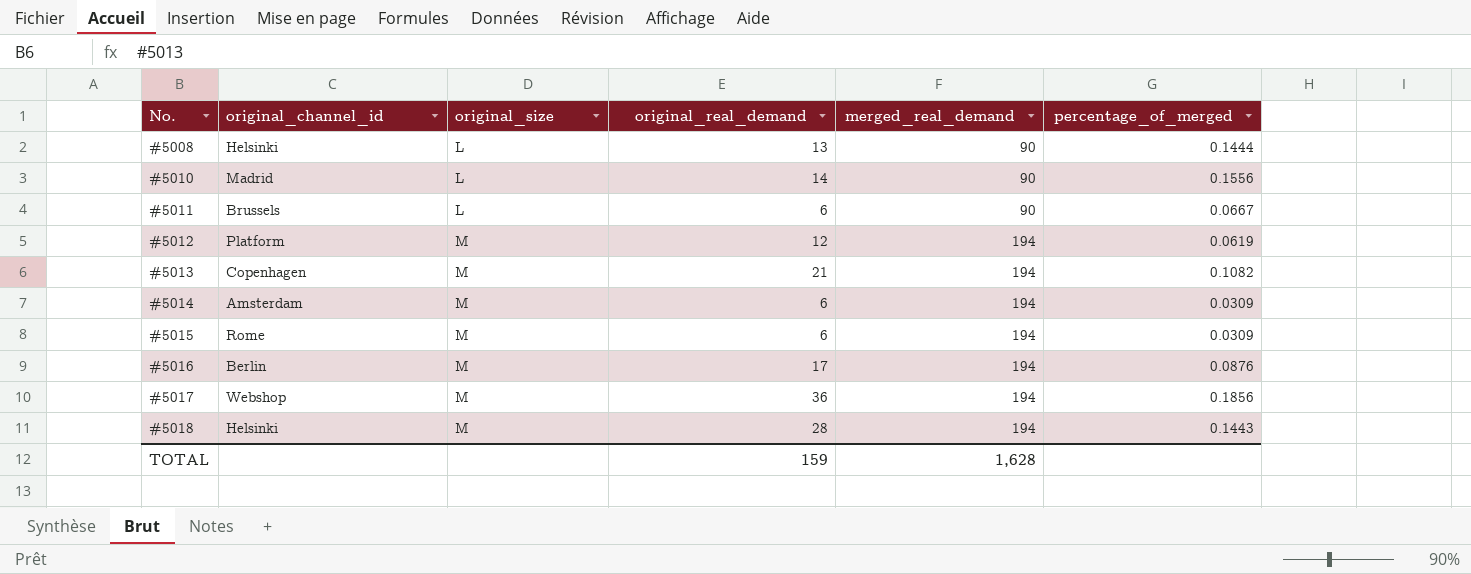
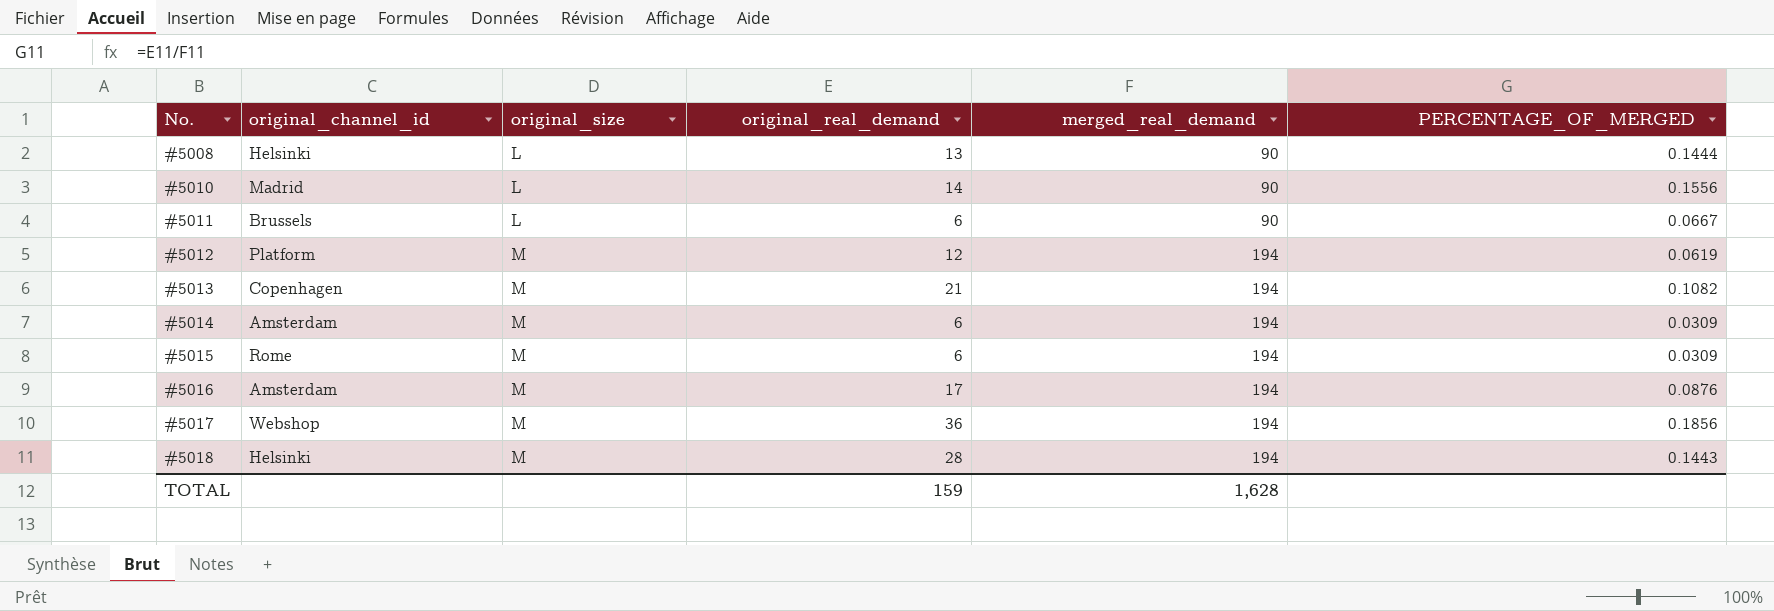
column name: percentage_of_merged -> PERCENTAGE_OF_MERGED
#5016 | original_channel_id: Berlin -> Amsterdam

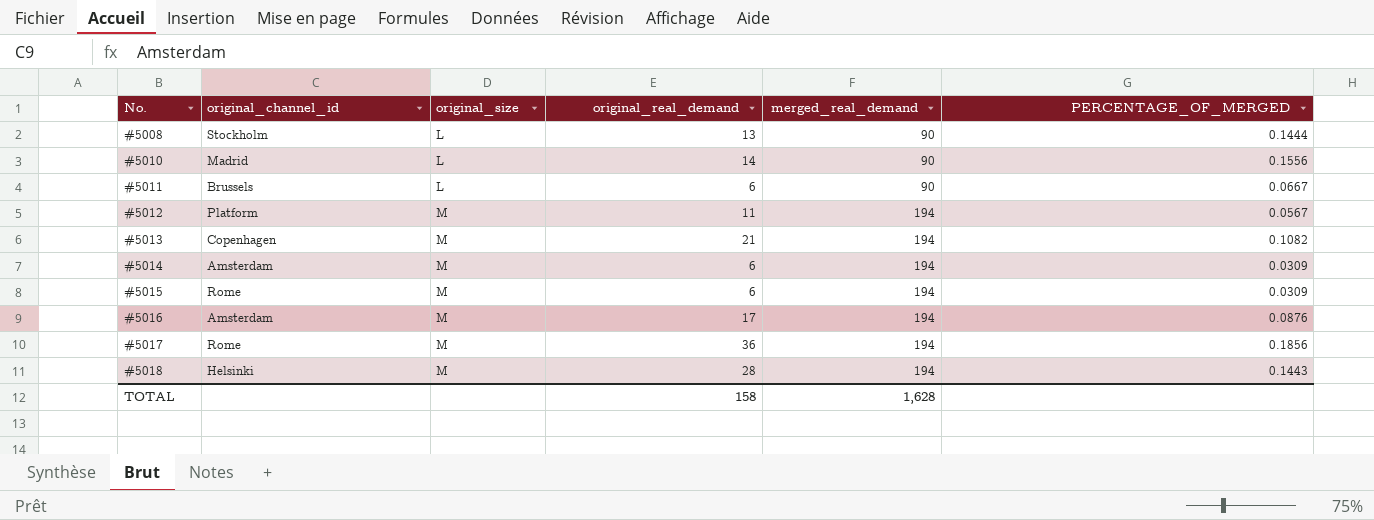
#5008 | original_channel_id: Helsinki -> Stockholm
#5012 | original_real_demand: 12 -> 11
#5012 | PERCENTAGE_OF_MERGED: 0.0619 -> 0.0567
#5017 | original_channel_id: Webshop -> Rome
TOTAL | original_real_demand: 159 -> 158

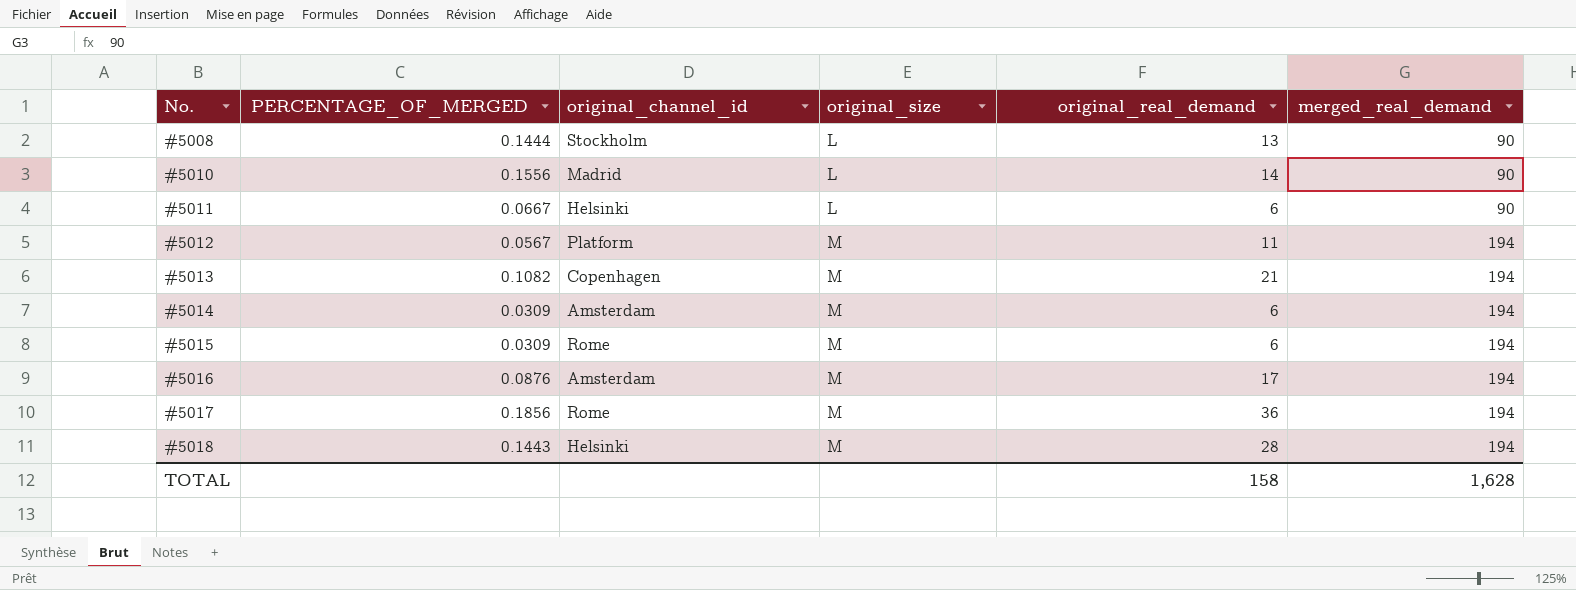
column PERCENTAGE_OF_MERGED | position: 6 -> 2
#5011 | original_channel_id: Brussels -> Helsinki

